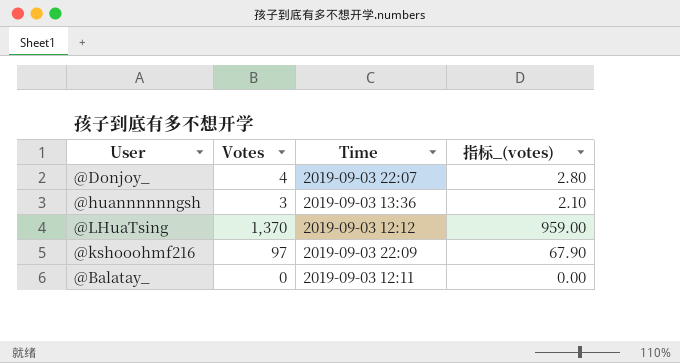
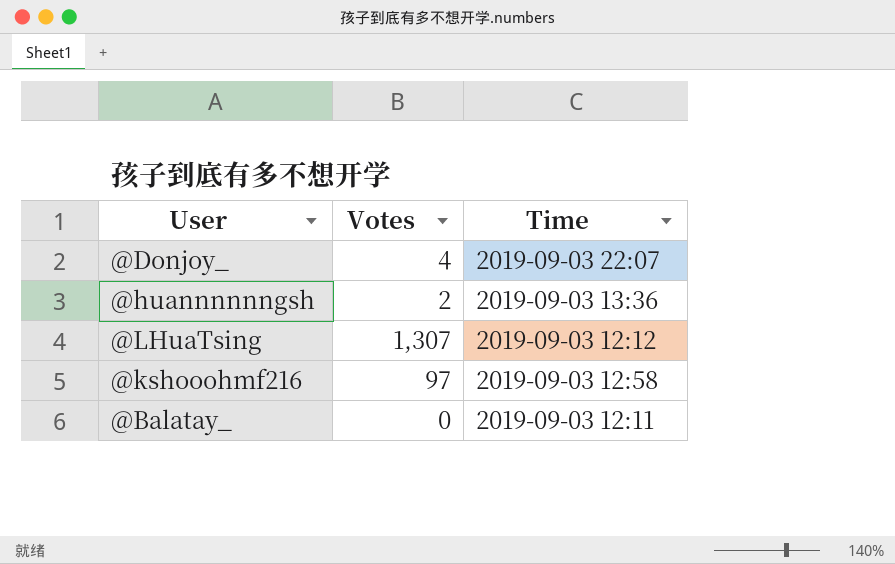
column 指标_(votes) | formula: [Votes] * 0.7 -> none
@huannnnnngsh | Votes: 3 -> 2
@LHuaTsing | Votes: 1,370 -> 1,307
@kshooohmf216 | Time: 2019-09-03 22:09 -> 2019-09-03 12:58

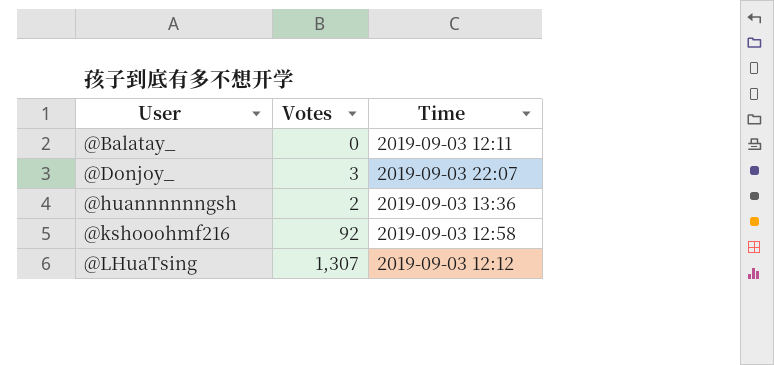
row order: none -> User ascending
@Donjoy_ | Votes: 4 -> 3
@kshooohmf216 | Votes: 97 -> 92

